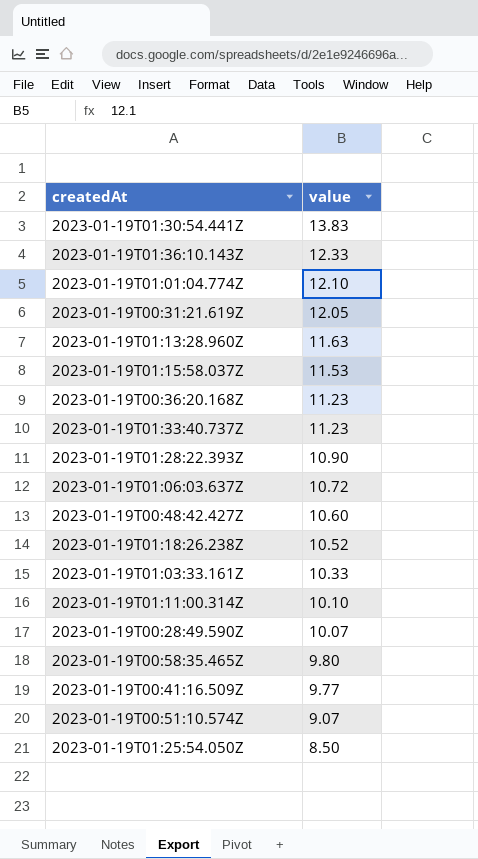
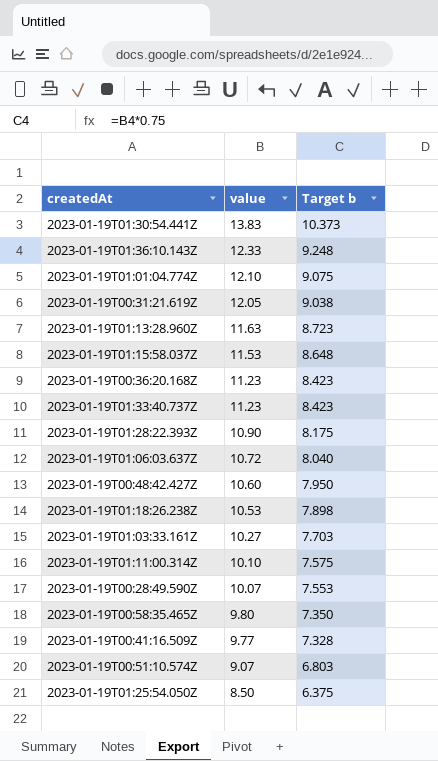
column Target b | formula: none -> [value] * 0.75
2023-01-19T01:18:26.238Z | value: 10.52 -> 10.53
2023-01-19T01:03:33.161Z | value: 10.33 -> 10.27

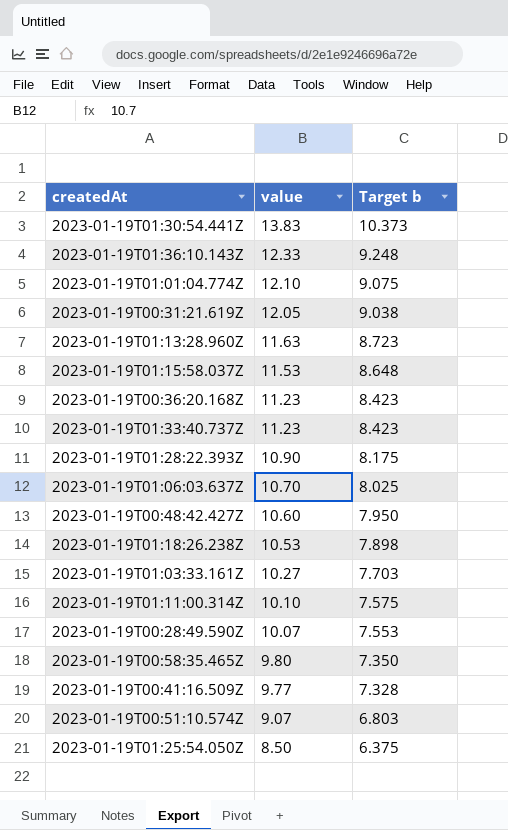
2023-01-19T01:06:03.637Z | value: 10.72 -> 10.70
2023-01-19T01:06:03.637Z | Target b: 8.040 -> 8.025

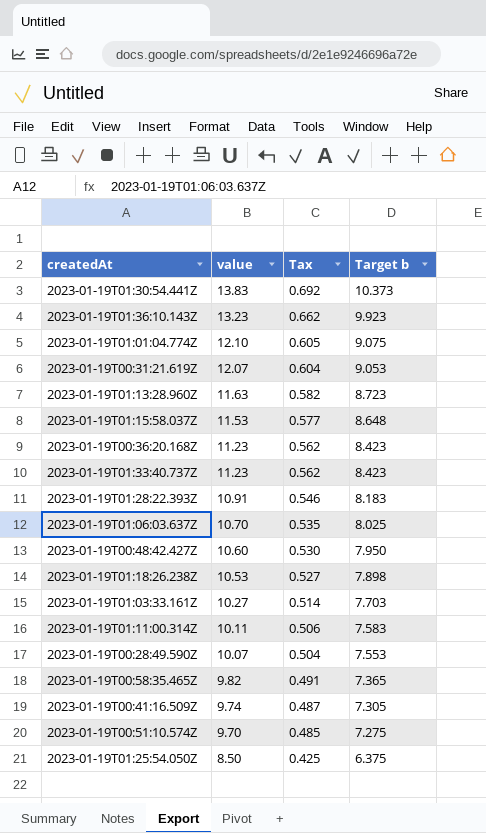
column Tax | formula: none -> [value] * 0.05
2023-01-19T01:36:10.143Z | value: 12.33 -> 13.23
2023-01-19T01:36:10.143Z | Target b: 9.248 -> 9.923
2023-01-19T00:31:21.619Z | value: 12.05 -> 12.07
2023-01-19T00:31:21.619Z | Target b: 9.038 -> 9.053
2023-01-19T01:28:22.393Z | value: 10.90 -> 10.91
2023-01-19T01:28:22.393Z | Target b: 8.175 -> 8.183
2023-01-19T01:11:00.314Z | value: 10.10 -> 10.11
2023-01-19T01:11:00.314Z | Target b: 7.575 -> 7.583
2023-01-19T00:58:35.465Z | value: 9.80 -> 9.82
2023-01-19T00:58:35.465Z | Target b: 7.350 -> 7.365
2023-01-19T00:41:16.509Z | value: 9.77 -> 9.74
2023-01-19T00:41:16.509Z | Target b: 7.328 -> 7.305
2023-01-19T00:51:10.574Z | value: 9.07 -> 9.70
2023-01-19T00:51:10.574Z | Target b: 6.803 -> 7.275

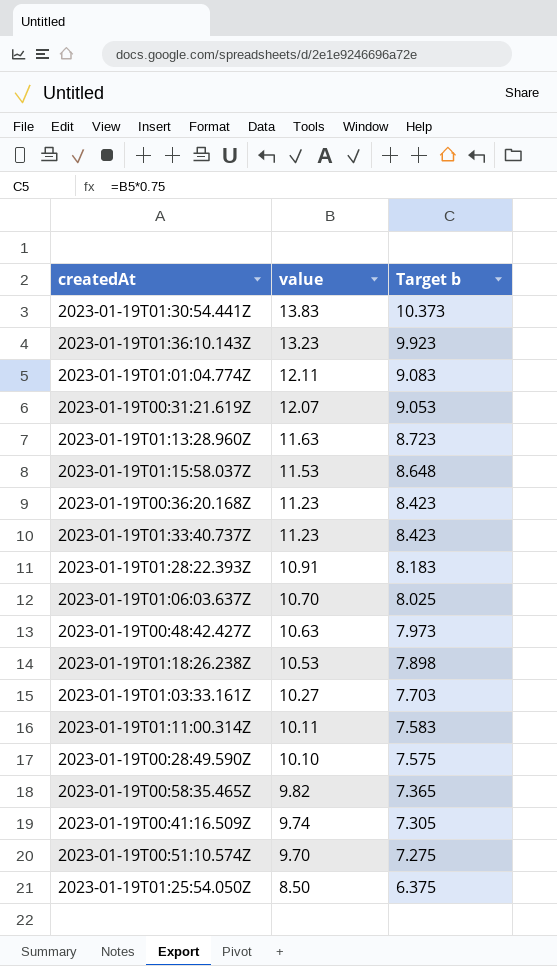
column Tax | formula: [value] * 0.05 -> none
2023-01-19T01:01:04.774Z | value: 12.10 -> 12.11
2023-01-19T01:01:04.774Z | Target b: 9.075 -> 9.083
2023-01-19T00:48:42.427Z | value: 10.60 -> 10.63
2023-01-19T00:48:42.427Z | Target b: 7.950 -> 7.973
2023-01-19T00:28:49.590Z | value: 10.07 -> 10.10
2023-01-19T00:28:49.590Z | Target b: 7.553 -> 7.575

